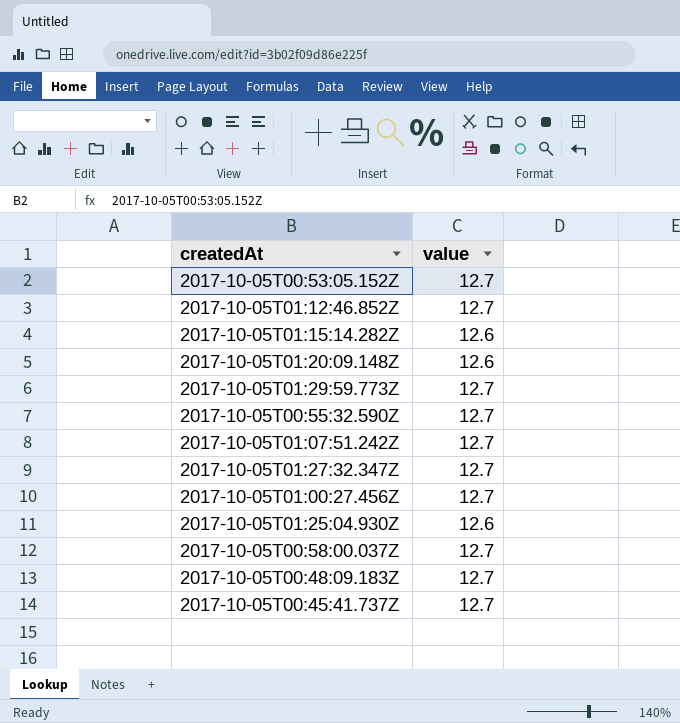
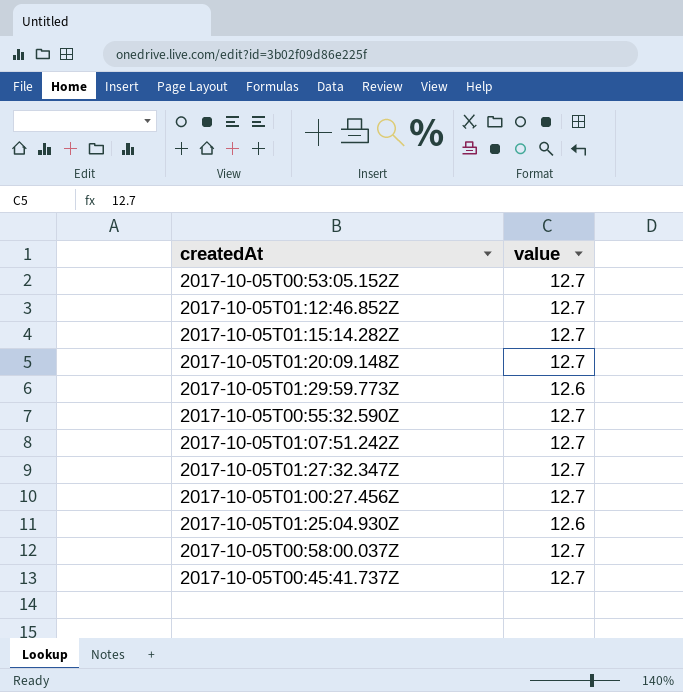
row 2017-10-05T00:48:09.183Z: 12.7 -> none
2017-10-05T01:15:14.282Z | value: 12.6 -> 12.7
2017-10-05T01:20:09.148Z | value: 12.6 -> 12.7
2017-10-05T01:29:59.773Z | value: 12.7 -> 12.6

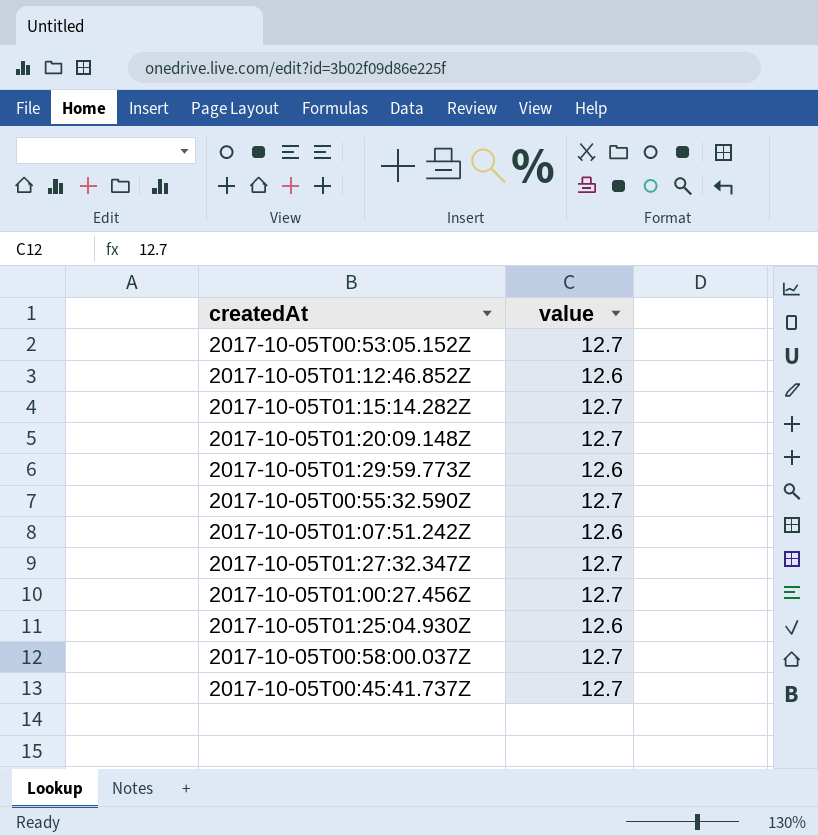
2017-10-05T01:12:46.852Z | value: 12.7 -> 12.6
2017-10-05T01:07:51.242Z | value: 12.7 -> 12.6

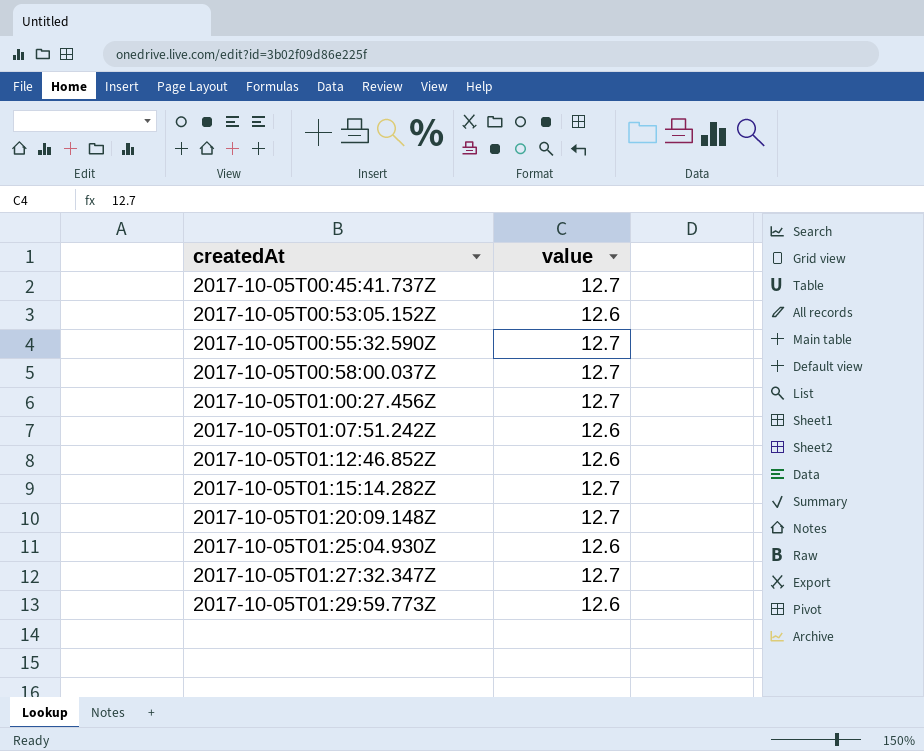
row order: none -> createdAt ascending
2017-10-05T00:53:05.152Z | value: 12.7 -> 12.6

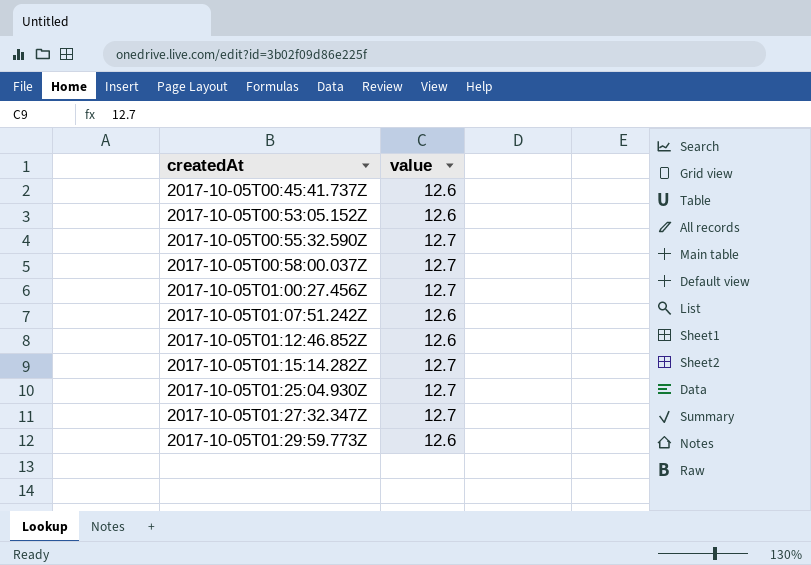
row 2017-10-05T01:20:09.148Z: 12.7 -> none
2017-10-05T00:45:41.737Z | value: 12.7 -> 12.6
2017-10-05T01:25:04.930Z | value: 12.6 -> 12.7

